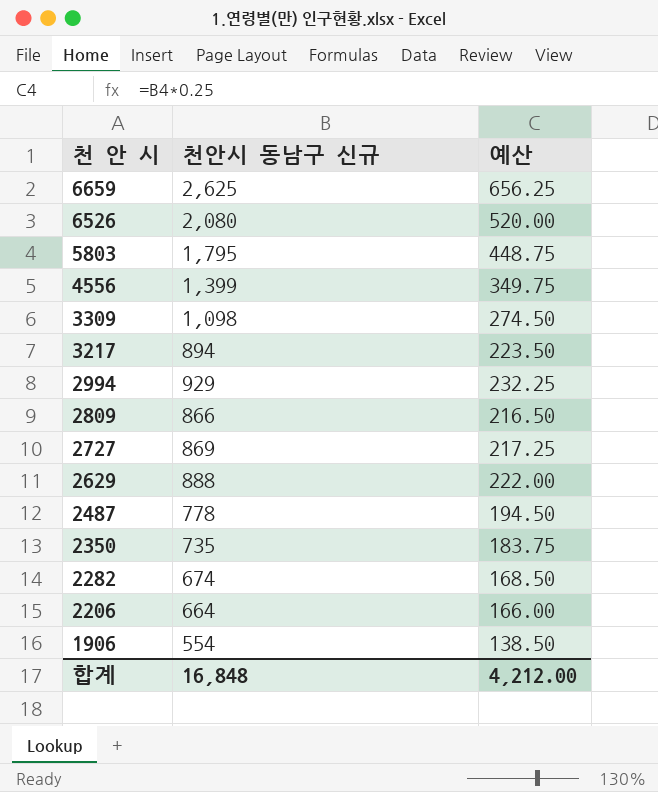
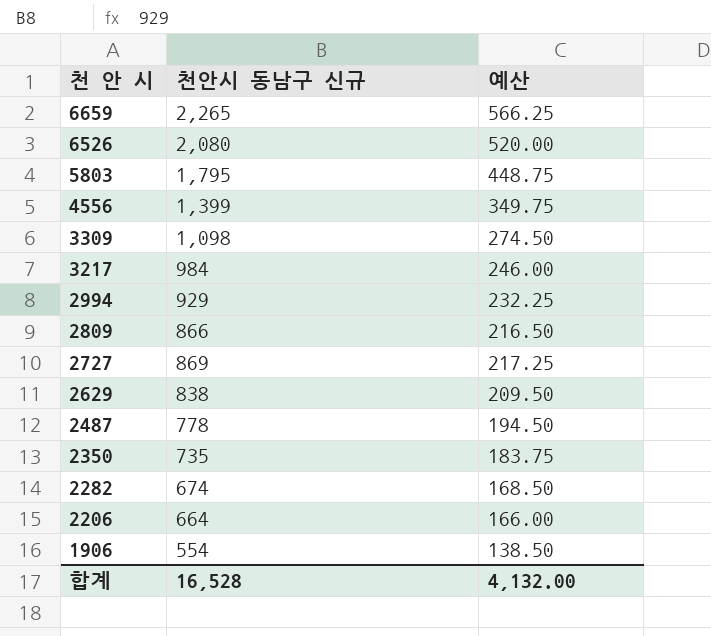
6659 | 천안시 동남구 신규: 2,625 -> 2,265
6659 | 예산: 656.25 -> 566.25
3217 | 천안시 동남구 신규: 894 -> 984
3217 | 예산: 223.50 -> 246.00
2629 | 천안시 동남구 신규: 888 -> 838
2629 | 예산: 222.00 -> 209.50
합계 | 천안시 동남구 신규: 16,848 -> 16,528
합계 | 예산: 4,212.00 -> 4,132.00

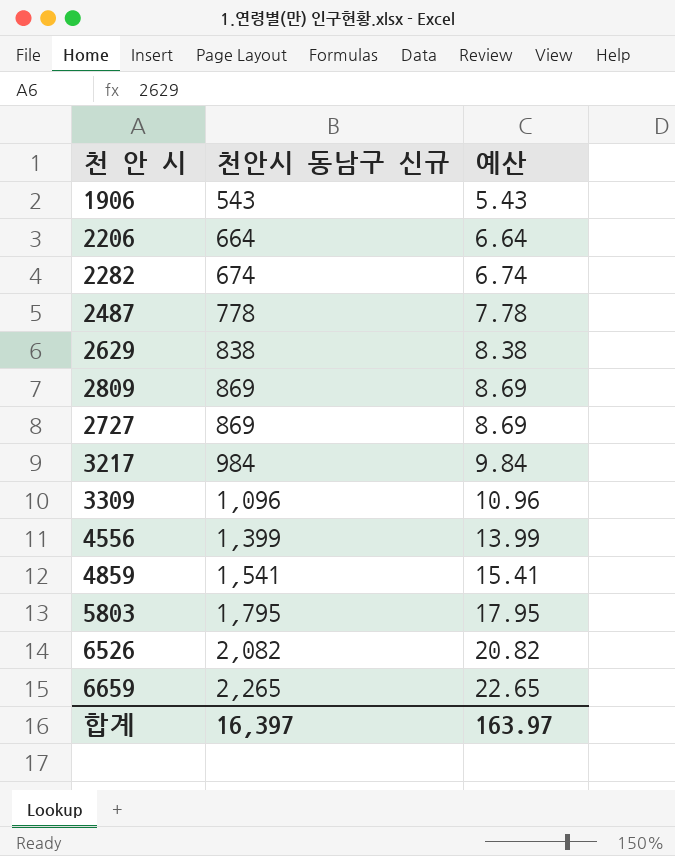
row order: 천 안 시 descending -> 천안시 동남구 신규 ascending
column 예산 | formula: [천안시 동남구 신규] * 0.25 -> [천안시 동남구 신규] * 0.01
row 2994: 929 | 232.25 -> none
row 2350: 735 | 183.75 -> none
1906 | 천안시 동남구 신규: 554 -> 543
2809 | 천안시 동남구 신규: 866 -> 869
3309 | 천안시 동남구 신규: 1,098 -> 1,096
row 4859: none -> 1,541 | 15.41
6526 | 천안시 동남구 신규: 2,080 -> 2,082
합계 | 천안시 동남구 신규: 16,528 -> 16,397
합계 | 예산: 4,132.00 -> 163.97

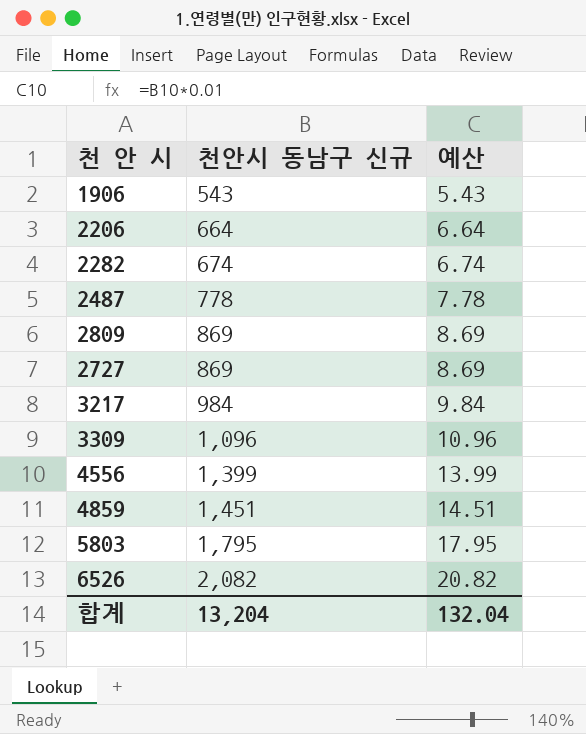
row 2629: 838 | 8.38 -> none
row 6659: 2,265 | 22.65 -> none
4859 | 천안시 동남구 신규: 1,541 -> 1,451
4859 | 예산: 15.41 -> 14.51
합계 | 천안시 동남구 신규: 16,397 -> 13,204
합계 | 예산: 163.97 -> 132.04

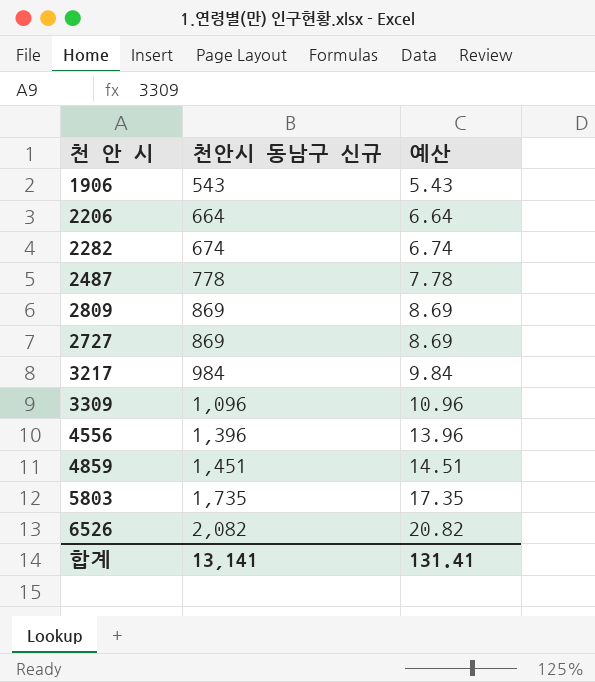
4556 | 천안시 동남구 신규: 1,399 -> 1,396
4556 | 예산: 13.99 -> 13.96
5803 | 천안시 동남구 신규: 1,795 -> 1,735
5803 | 예산: 17.95 -> 17.35
합계 | 천안시 동남구 신규: 13,204 -> 13,141
합계 | 예산: 132.04 -> 131.41

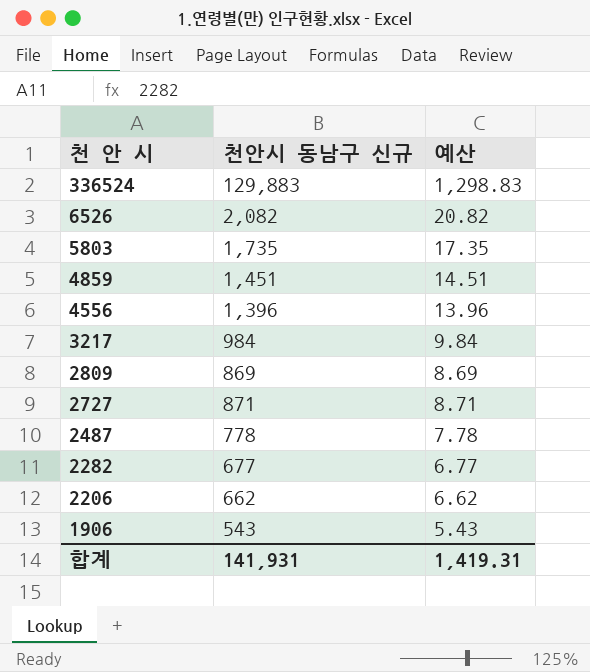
row order: 천안시 동남구 신규 ascending -> 천 안 시 descending
row 3309: 1,096 | 10.96 -> none
row 336524: none -> 129,883 | 1,298.83
2727 | 천안시 동남구 신규: 869 -> 871
2727 | 예산: 8.69 -> 8.71
2282 | 천안시 동남구 신규: 674 -> 677
2282 | 예산: 6.74 -> 6.77
2206 | 천안시 동남구 신규: 664 -> 662
2206 | 예산: 6.64 -> 6.62
합계 | 천안시 동남구 신규: 13,141 -> 141,931
합계 | 예산: 131.41 -> 1,419.31

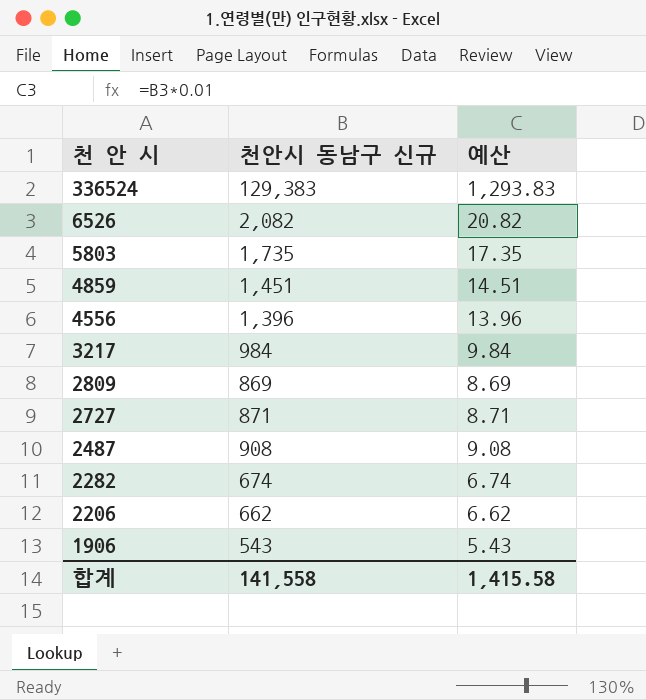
336524 | 천안시 동남구 신규: 129,883 -> 129,383
336524 | 예산: 1,298.83 -> 1,293.83
2487 | 천안시 동남구 신규: 778 -> 908
2487 | 예산: 7.78 -> 9.08
2282 | 천안시 동남구 신규: 677 -> 674
2282 | 예산: 6.77 -> 6.74
합계 | 천안시 동남구 신규: 141,931 -> 141,558
합계 | 예산: 1,419.31 -> 1,415.58

